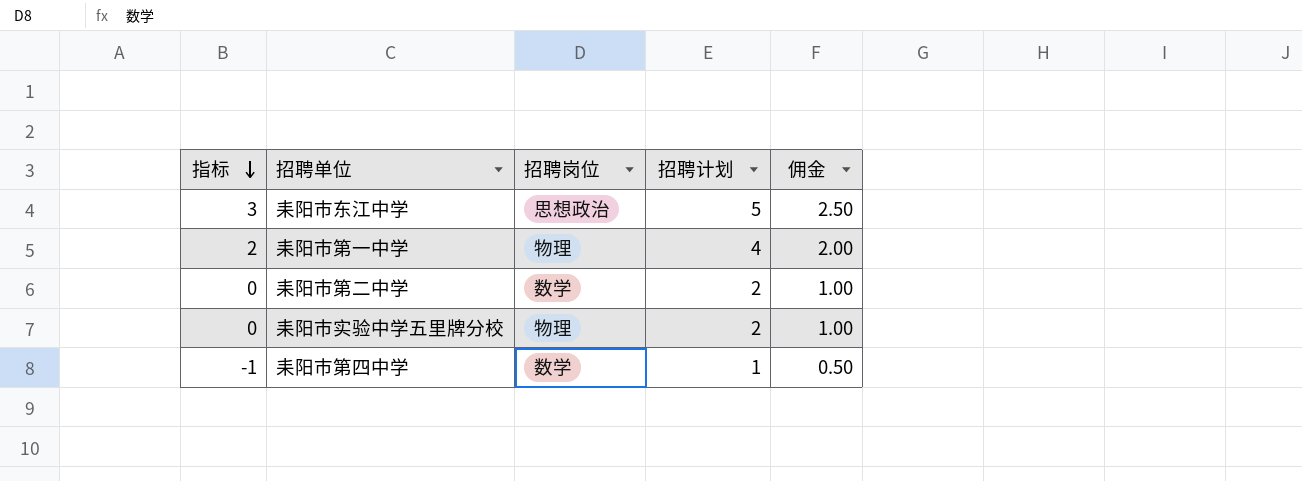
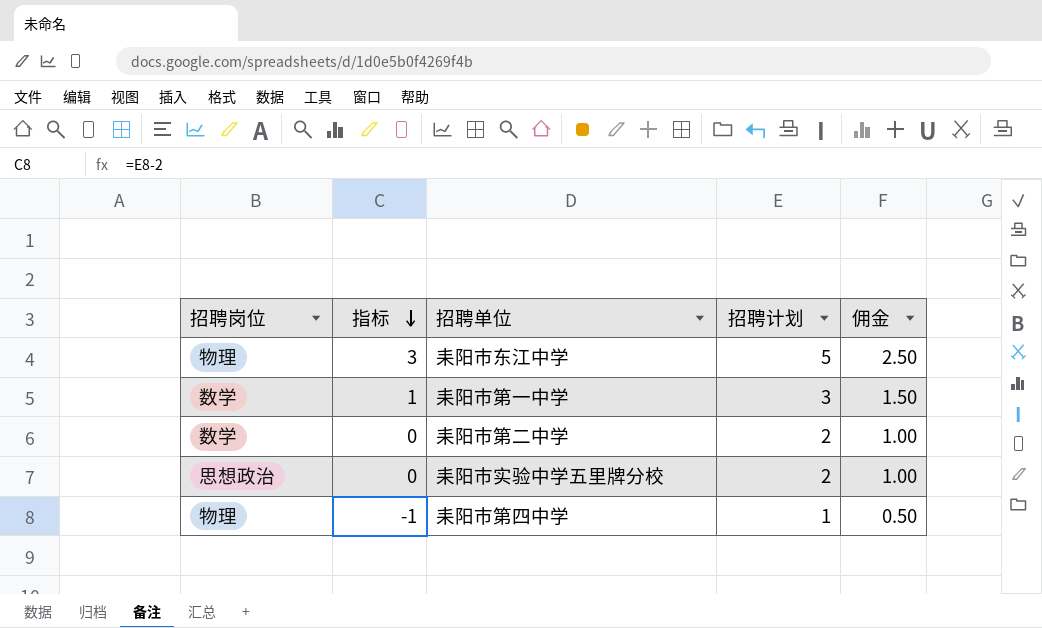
column 招聘岗位 | position: 3 -> 1
耒阳市东江中学 | 招聘岗位: 思想政治 -> 物理
耒阳市第一中学 | 招聘岗位: 物理 -> 数学
耒阳市第一中学 | 指标: 2 -> 1
耒阳市第一中学 | 招聘计划: 4 -> 3
耒阳市第一中学 | 佣金: 2.00 -> 1.50
耒阳市实验中学五里牌分校 | 招聘岗位: 物理 -> 思想政治
耒阳市第四中学 | 招聘岗位: 数学 -> 物理

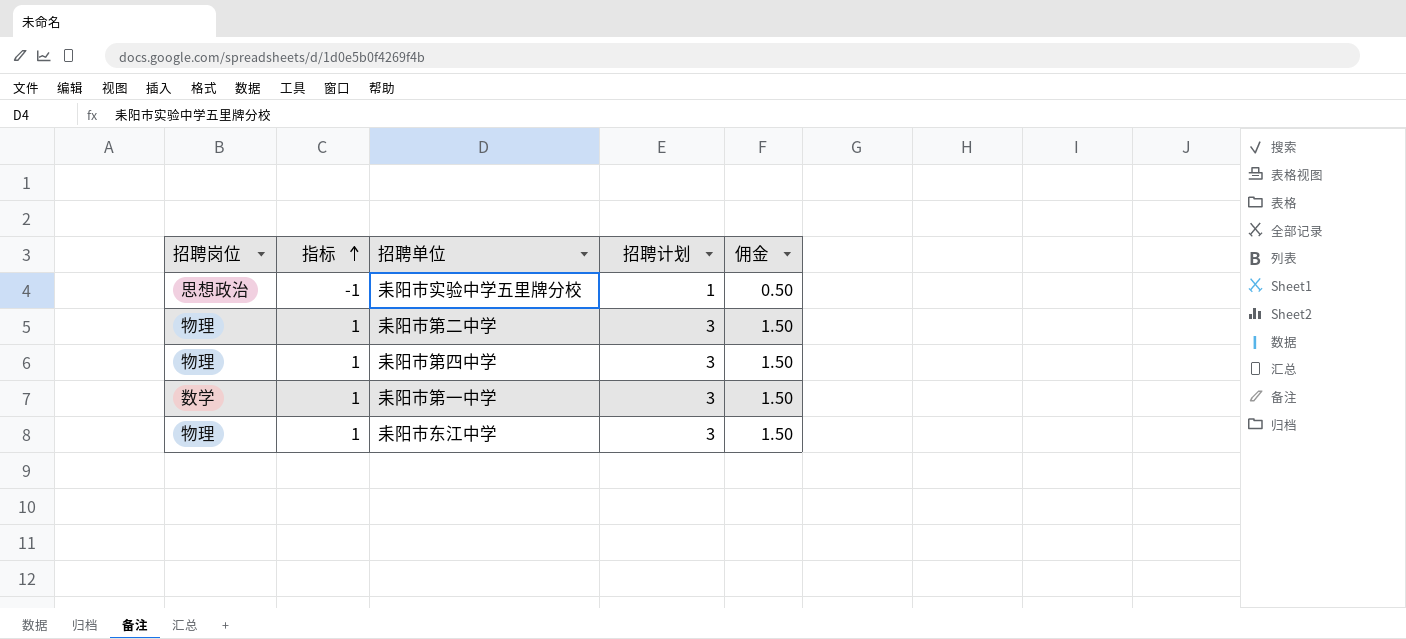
row order: 指标 descending -> 指标 ascending
耒阳市实验中学五里牌分校 | 指标: 0 -> -1
耒阳市实验中学五里牌分校 | 招聘计划: 2 -> 1
耒阳市实验中学五里牌分校 | 佣金: 1.00 -> 0.50
耒阳市第二中学 | 招聘岗位: 数学 -> 物理
耒阳市第二中学 | 指标: 0 -> 1
耒阳市第二中学 | 招聘计划: 2 -> 3
耒阳市第二中学 | 佣金: 1.00 -> 1.50
耒阳市第四中学 | 指标: -1 -> 1
耒阳市第四中学 | 招聘计划: 1 -> 3
耒阳市第四中学 | 佣金: 0.50 -> 1.50
耒阳市东江中学 | 指标: 3 -> 1
耒阳市东江中学 | 招聘计划: 5 -> 3
耒阳市东江中学 | 佣金: 2.50 -> 1.50

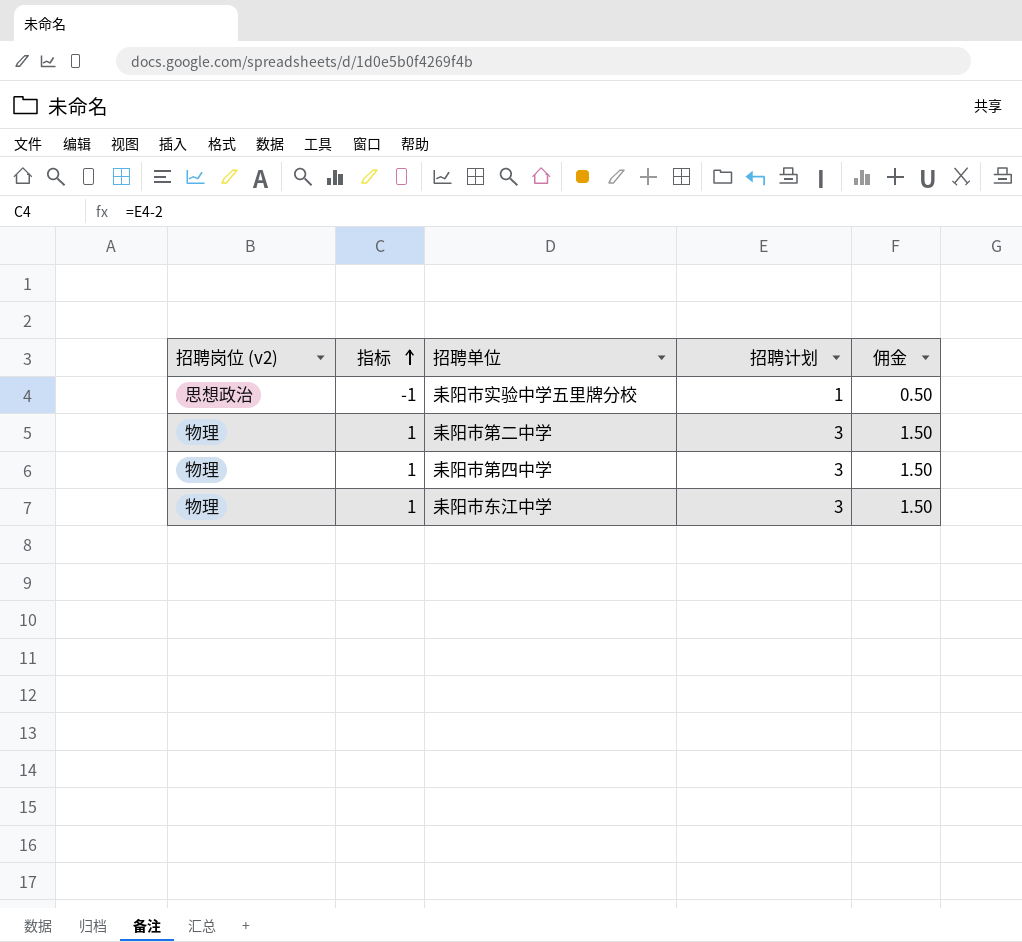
column name: 招聘岗位 -> 招聘岗位 (v2)
row 耒阳市第一中学: 数学 | 1 | 3 | 1.50 -> none

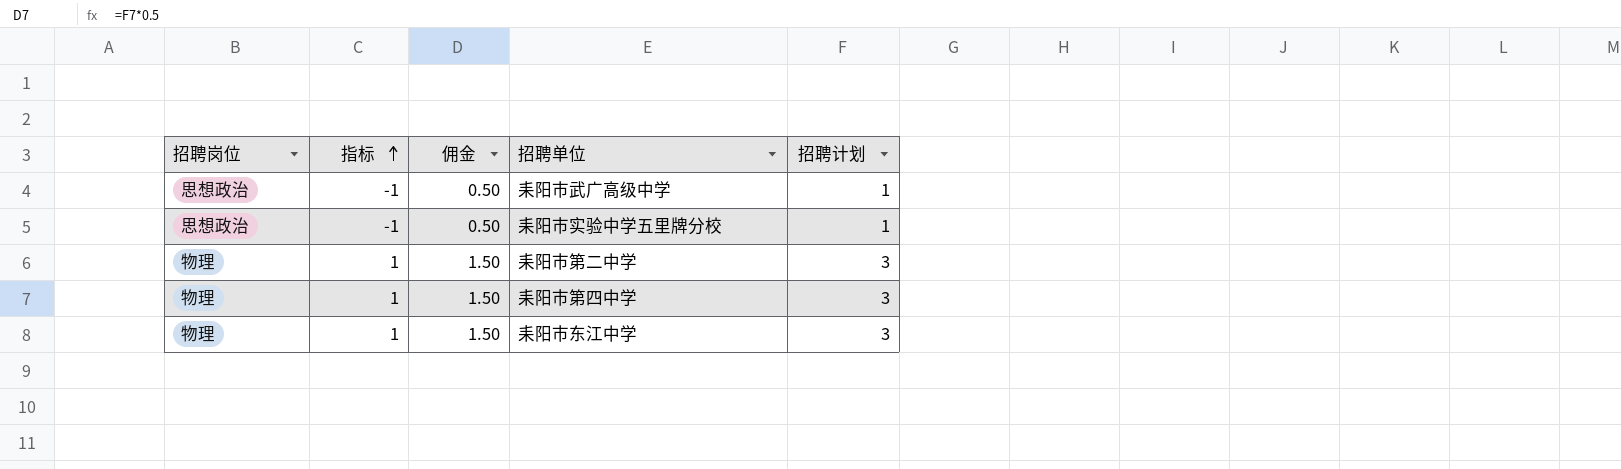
column name: 招聘岗位 (v2) -> 招聘岗位
column 佣金 | position: 5 -> 3
row 耒阳市武广高级中学: none -> 思想政治 | -1 | 0.50 | 1

